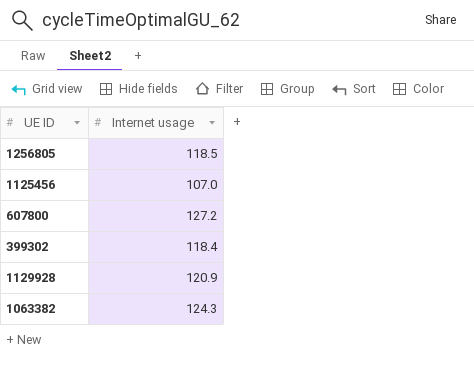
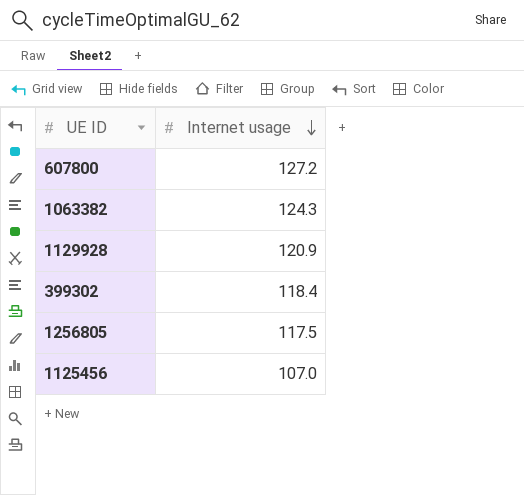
row order: none -> Internet usage descending
1256805 | Internet usage: 118.5 -> 117.5

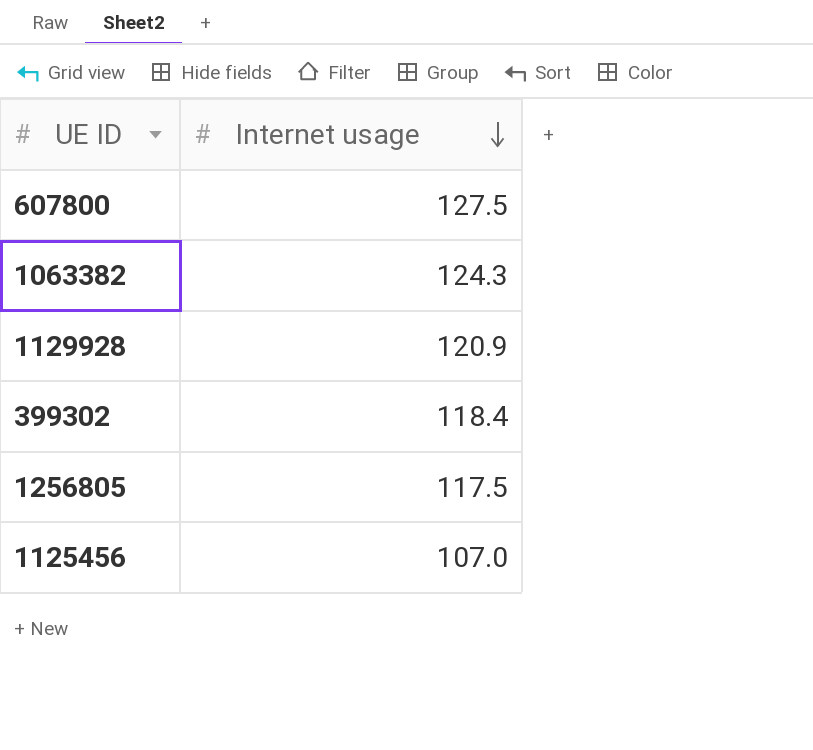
607800 | Internet usage: 127.2 -> 127.5

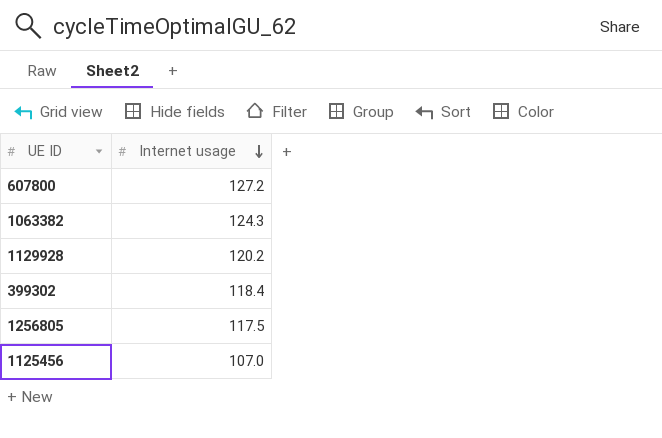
607800 | Internet usage: 127.5 -> 127.2
1129928 | Internet usage: 120.9 -> 120.2

